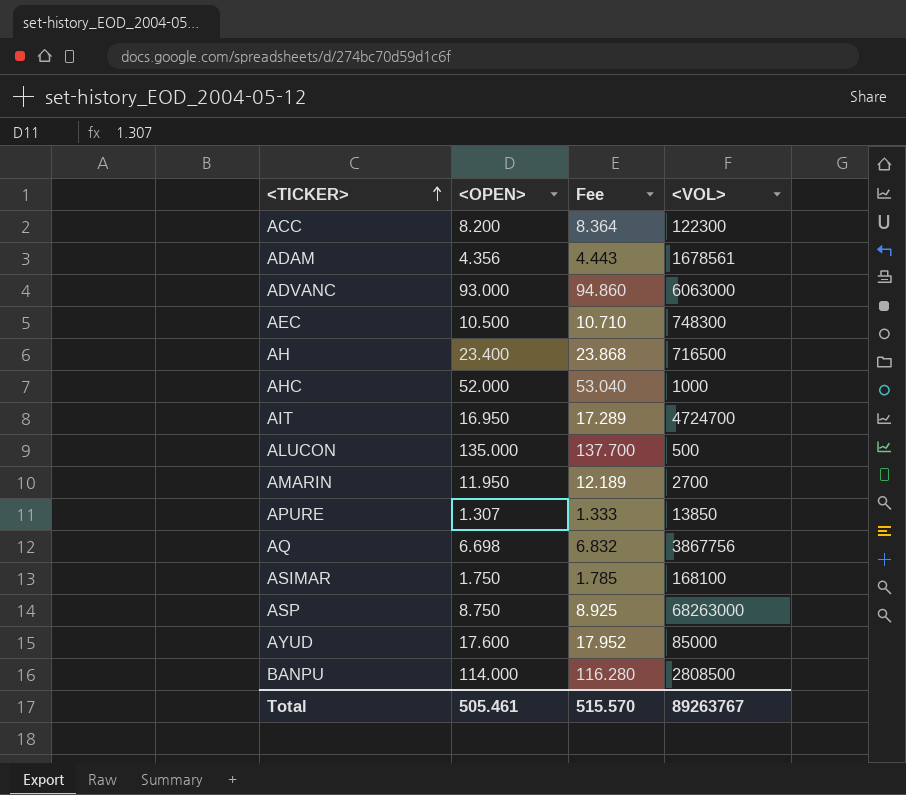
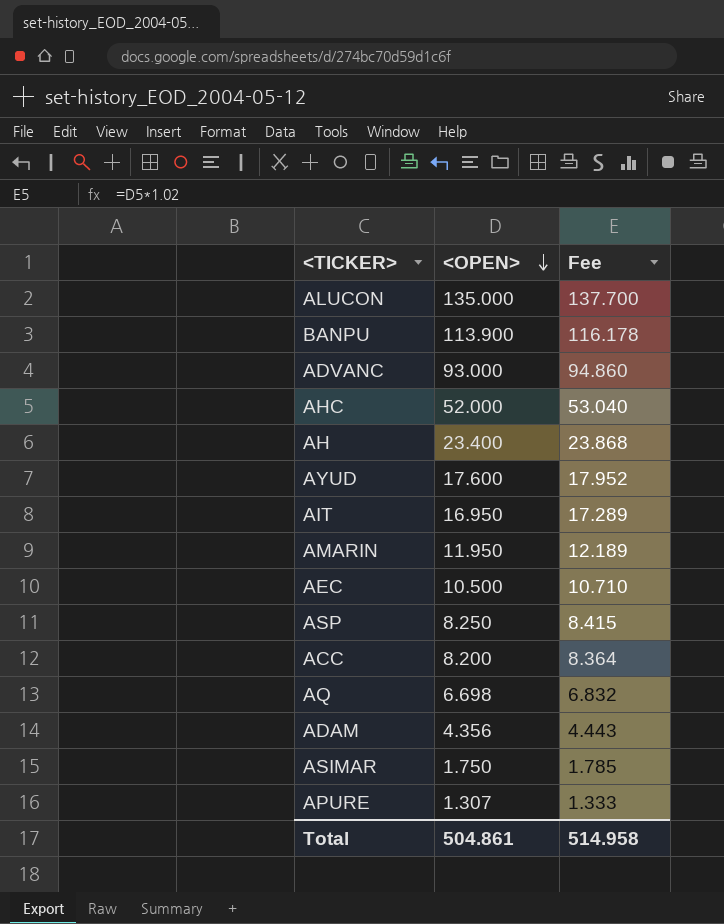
row order: <TICKER> ascending -> <OPEN> descending
column <VOL> | position: 4 -> none
BANPU | <OPEN>: 114.000 -> 113.900
BANPU | Fee: 116.280 -> 116.178
ASP | <OPEN>: 8.750 -> 8.250
ASP | Fee: 8.925 -> 8.415
Total | <OPEN>: 505.461 -> 504.861
Total | Fee: 515.570 -> 514.958

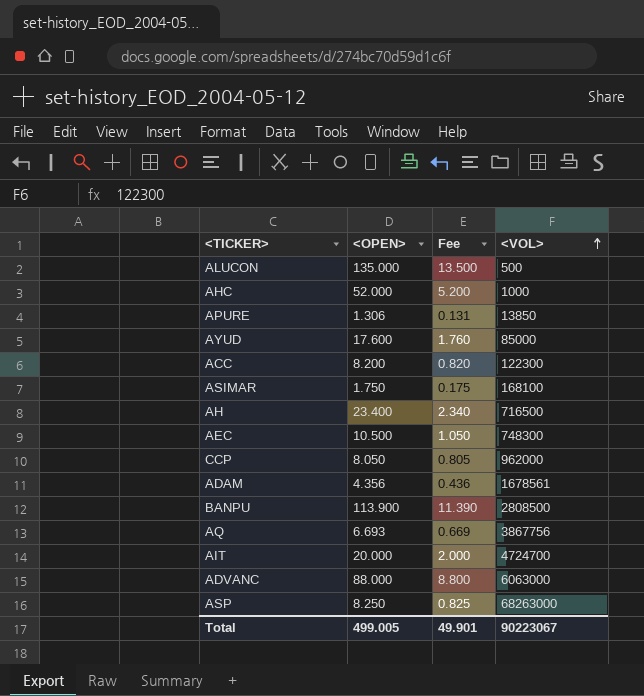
row order: <OPEN> descending -> <VOL> ascending
column Fee | formula: [<OPEN>] * 1.02 -> [<OPEN>] * 0.1
column <VOL> | position: none -> 4
row AMARIN: 11.950 | 12.189 -> none
APURE | <OPEN>: 1.307 -> 1.306
row CCP: none -> 8.050 | 0.805 | 962000
AQ | <OPEN>: 6.698 -> 6.693
AIT | <OPEN>: 16.950 -> 20.000
ADVANC | <OPEN>: 93.000 -> 88.000
Total | <OPEN>: 504.861 -> 499.005
Total | Fee: 514.958 -> 49.901

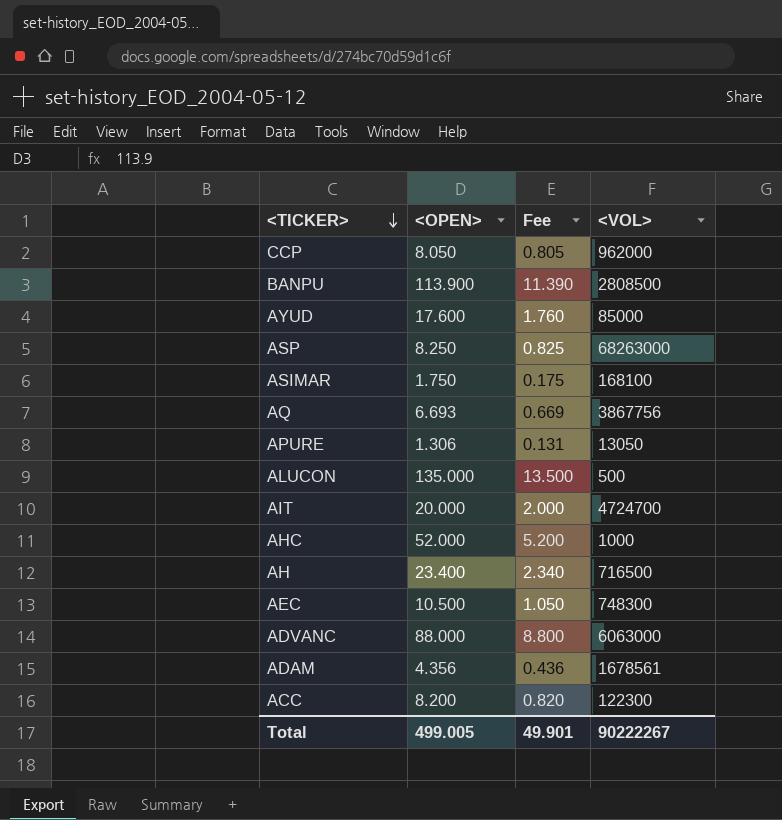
row order: <VOL> ascending -> <TICKER> descending
APURE | <VOL>: 13850 -> 13050
Total | <VOL>: 90223067 -> 90222267

